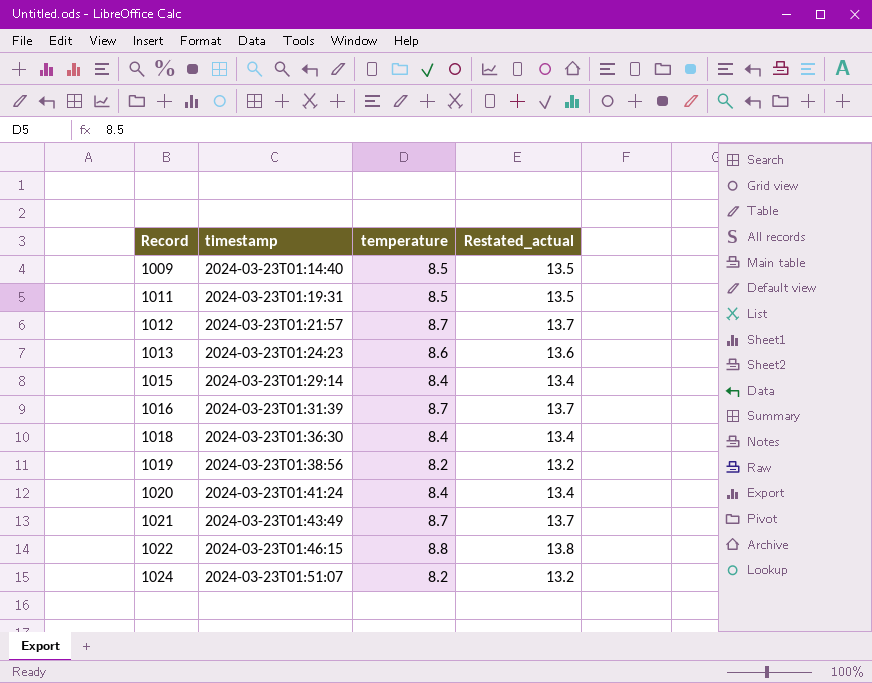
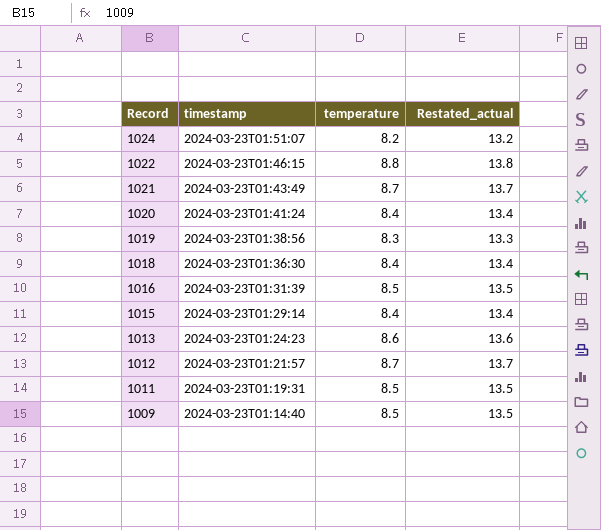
row order: Record ascending -> Record descending
1019 | temperature: 8.2 -> 8.3
1019 | Restated_actual: 13.2 -> 13.3
1016 | temperature: 8.7 -> 8.5
1016 | Restated_actual: 13.7 -> 13.5

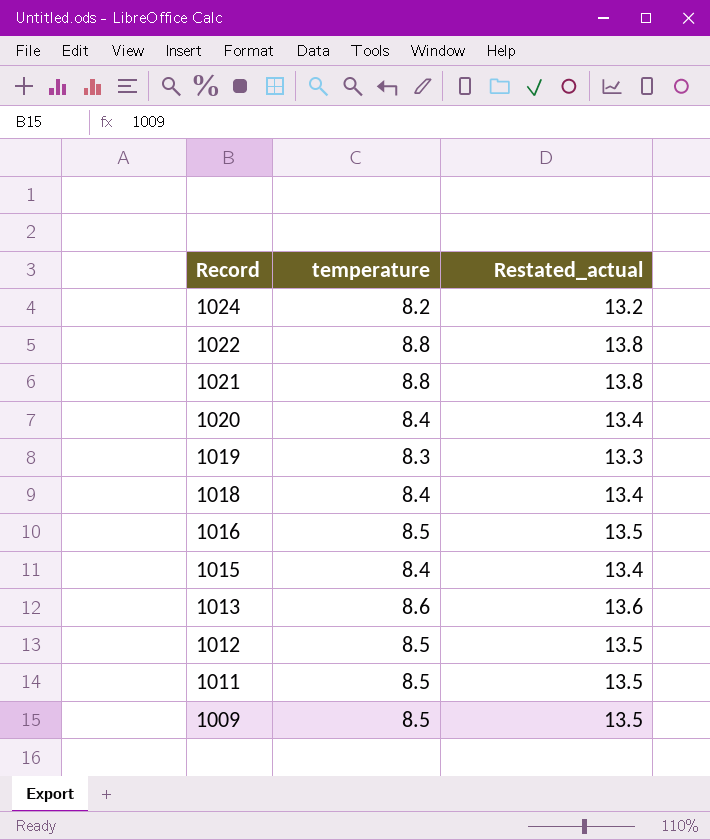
column timestamp | position: 2 -> none
1021 | temperature: 8.7 -> 8.8
1021 | Restated_actual: 13.7 -> 13.8
1012 | temperature: 8.7 -> 8.5
1012 | Restated_actual: 13.7 -> 13.5

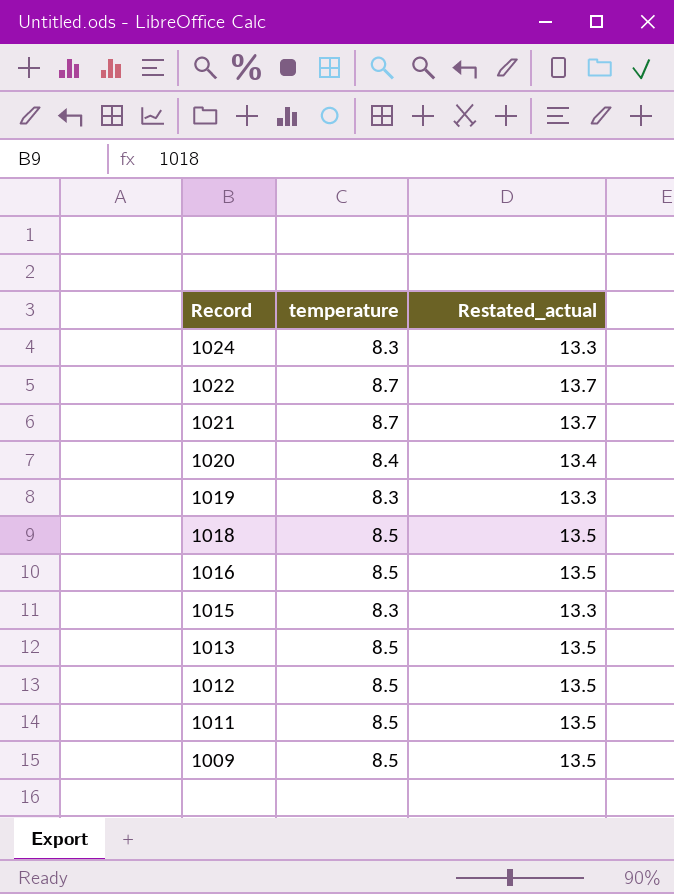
1024 | temperature: 8.2 -> 8.3
1024 | Restated_actual: 13.2 -> 13.3
1022 | temperature: 8.8 -> 8.7
1022 | Restated_actual: 13.8 -> 13.7
1021 | temperature: 8.8 -> 8.7
1021 | Restated_actual: 13.8 -> 13.7
1018 | temperature: 8.4 -> 8.5
1018 | Restated_actual: 13.4 -> 13.5
1015 | temperature: 8.4 -> 8.3
1015 | Restated_actual: 13.4 -> 13.3
1013 | temperature: 8.6 -> 8.5
1013 | Restated_actual: 13.6 -> 13.5

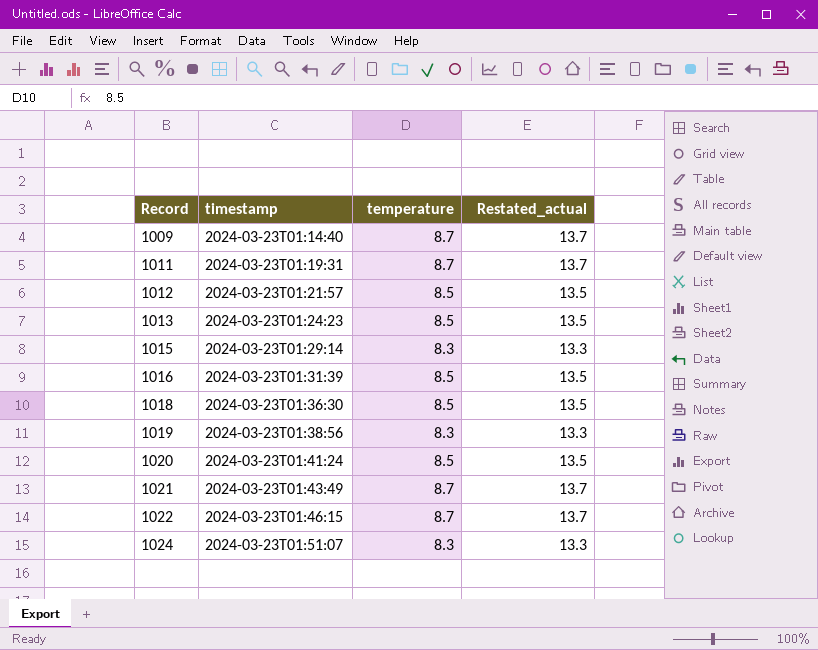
row order: Record descending -> Record ascending
column timestamp | position: none -> 2
1009 | temperature: 8.5 -> 8.7
1009 | Restated_actual: 13.5 -> 13.7
1011 | temperature: 8.5 -> 8.7
1011 | Restated_actual: 13.5 -> 13.7
1020 | temperature: 8.4 -> 8.5
1020 | Restated_actual: 13.4 -> 13.5

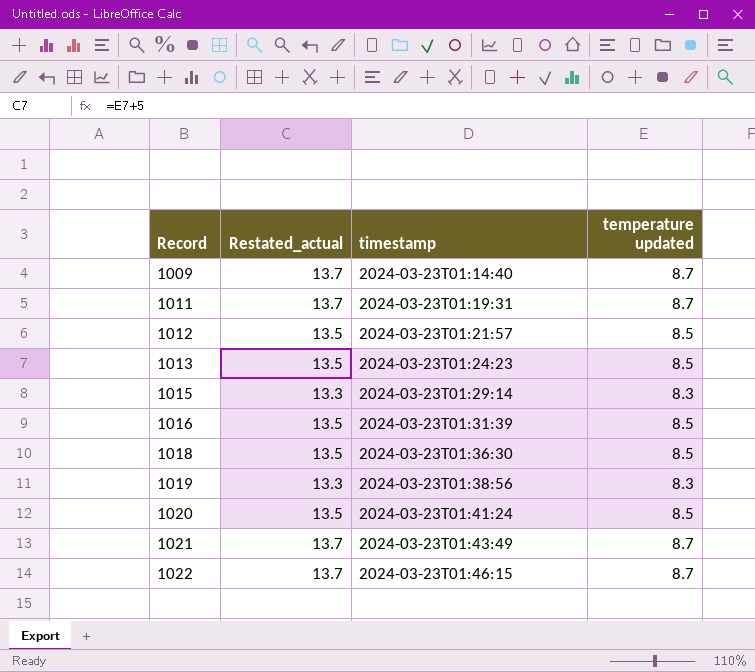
column Restated_actual | position: 4 -> 2
column name: temperature -> temperature updated
row 1024: 2024-03-23T01:51:07 | 8.3 | 13.3 -> none

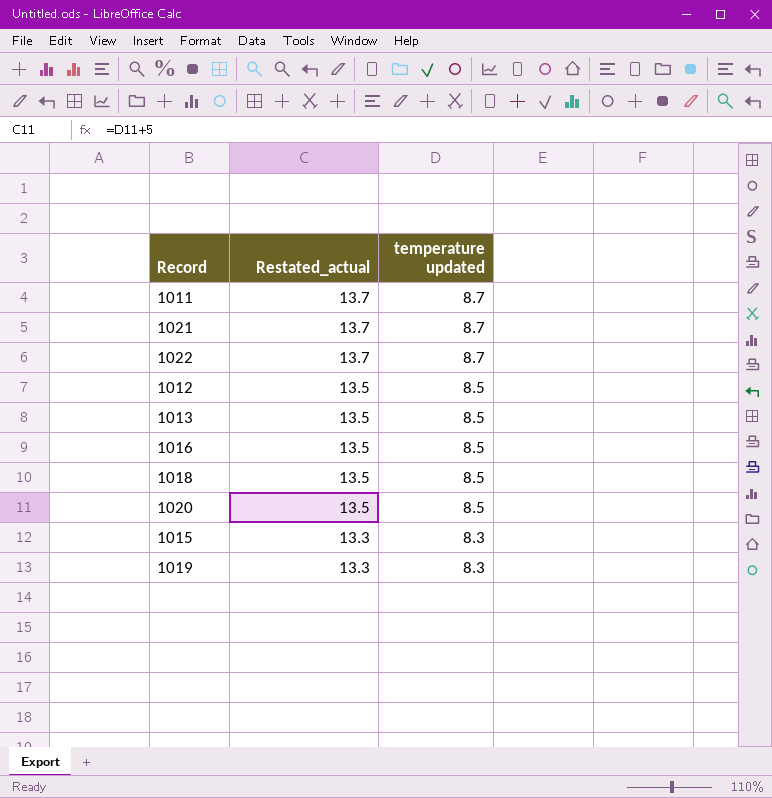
row order: Record ascending -> Restated_actual descending
column timestamp | position: 3 -> none
row 1009: 13.7 | 2024-03-23T01:14:40 | 8.7 -> none

